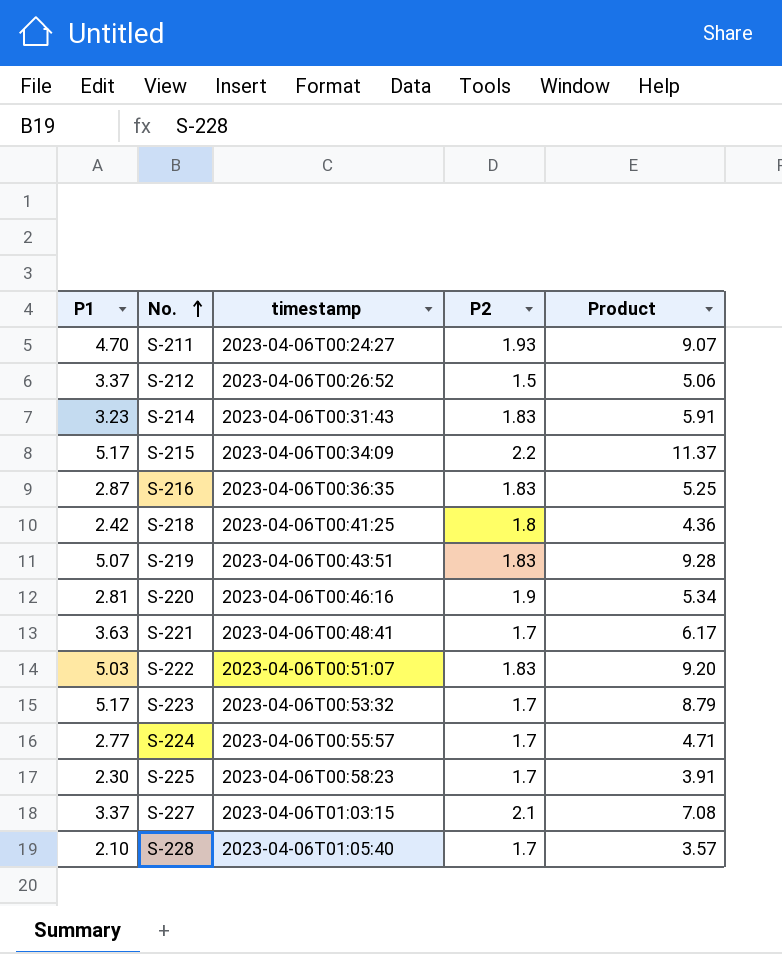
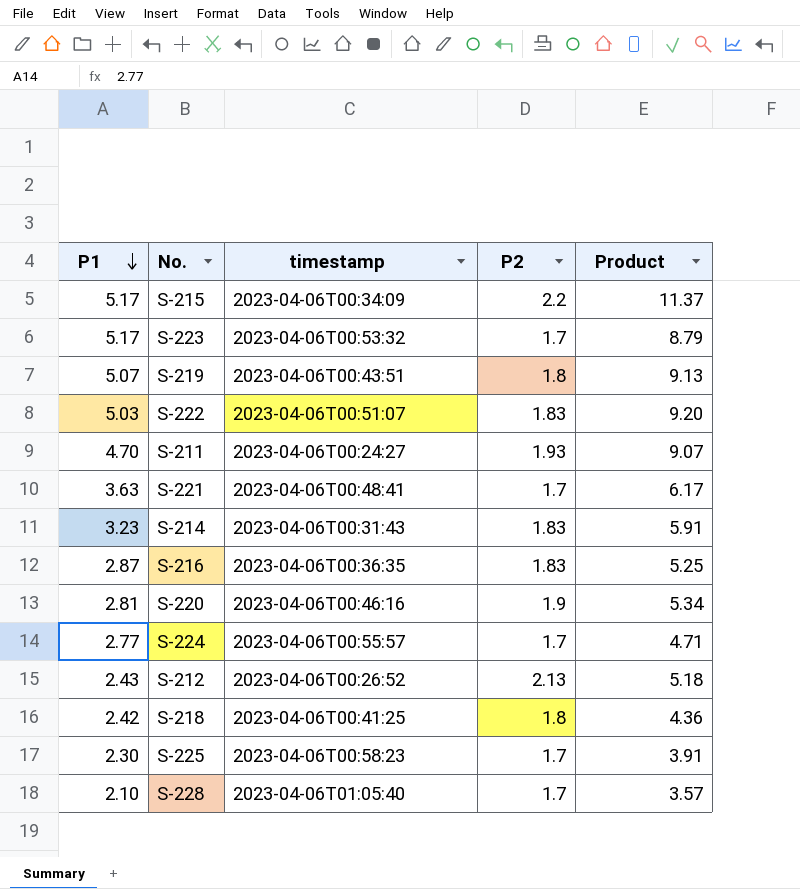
row order: No. ascending -> P1 descending
row S-227: 3.37 | 2023-04-06T01:03:15 | 2.1 | 7.08 -> none
S-219 | P2: 1.83 -> 1.8
S-219 | Product: 9.28 -> 9.13
S-212 | P1: 3.37 -> 2.43
S-212 | P2: 1.5 -> 2.13
S-212 | Product: 5.06 -> 5.18

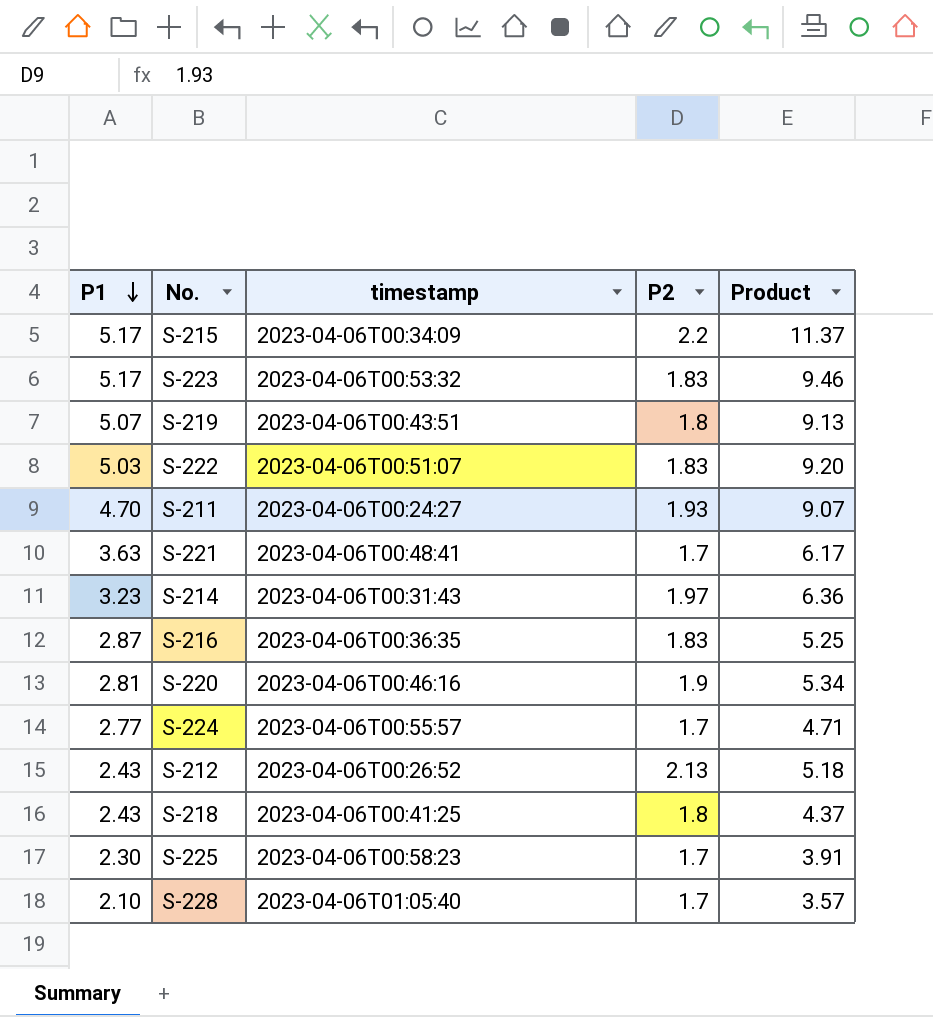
S-223 | P2: 1.7 -> 1.83
S-223 | Product: 8.79 -> 9.46
S-214 | P2: 1.83 -> 1.97
S-214 | Product: 5.91 -> 6.36
S-218 | P1: 2.42 -> 2.43
S-218 | Product: 4.36 -> 4.37

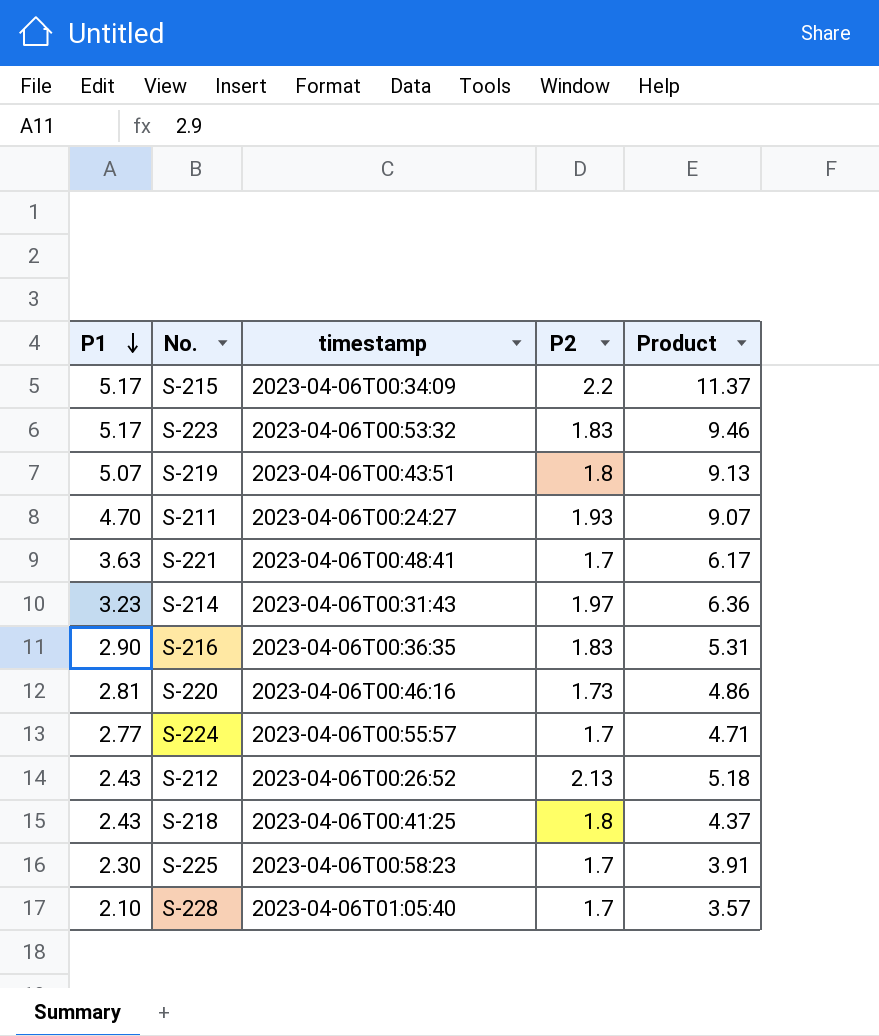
row S-222: 5.03 | 2023-04-06T00:51:07 | 1.83 | 9.20 -> none
S-216 | P1: 2.87 -> 2.90
S-216 | Product: 5.25 -> 5.31
S-220 | P2: 1.9 -> 1.73
S-220 | Product: 5.34 -> 4.86

